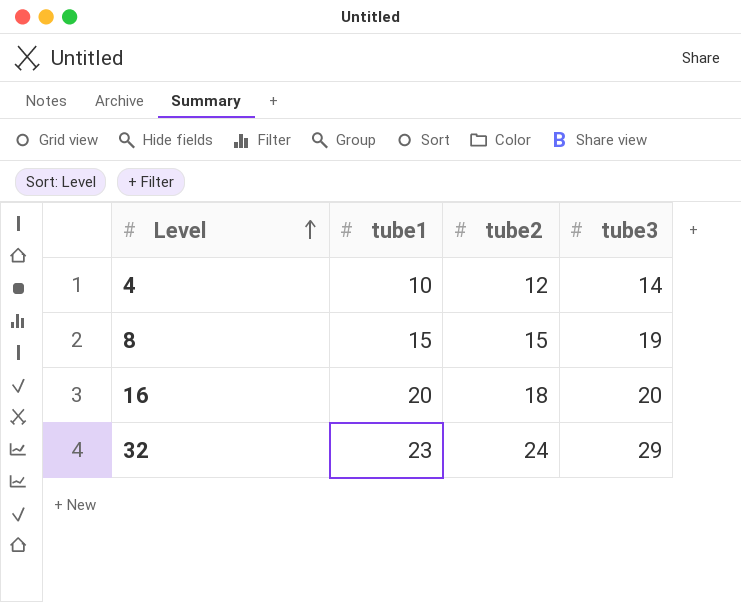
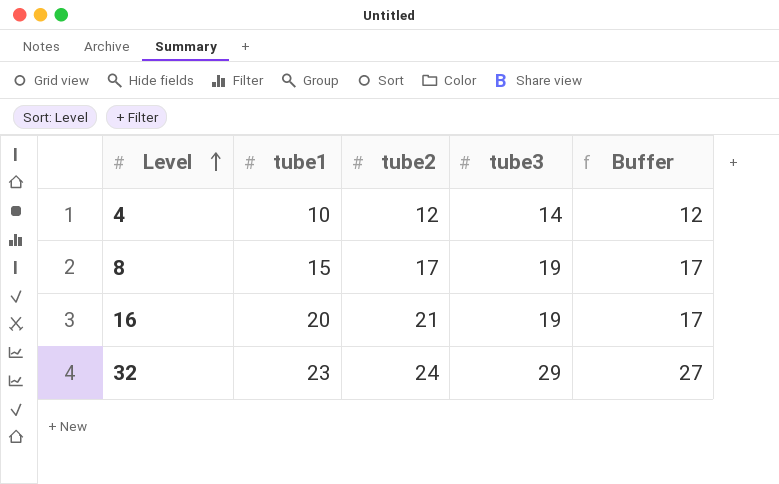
column Buffer | formula: none -> [tube3] - 2
8 | tube2: 15 -> 17
16 | tube2: 18 -> 21
16 | tube3: 20 -> 19

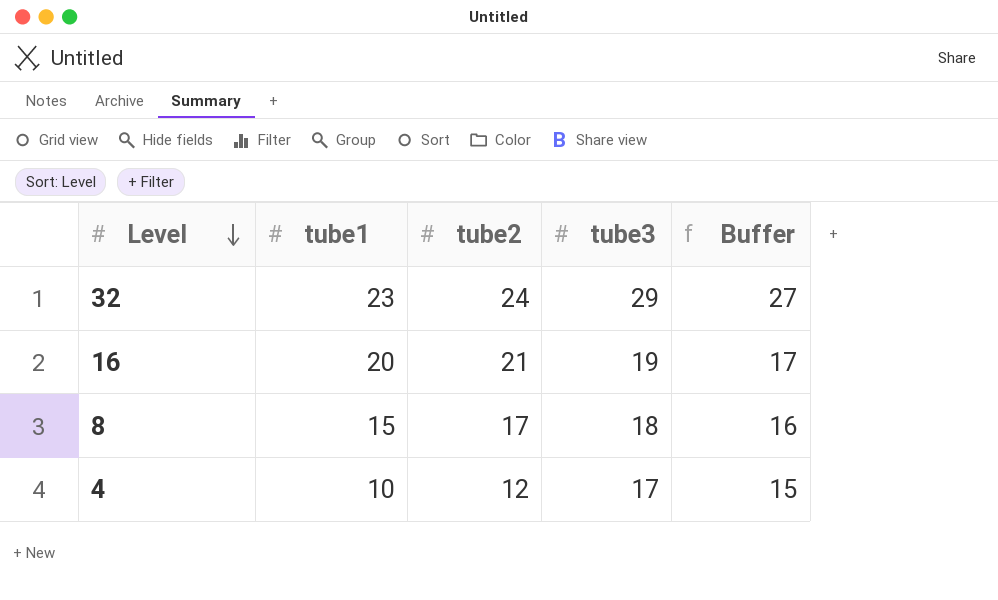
row order: Level ascending -> Level descending
8 | tube3: 19 -> 18
8 | Buffer: 17 -> 16
4 | tube3: 14 -> 17
4 | Buffer: 12 -> 15

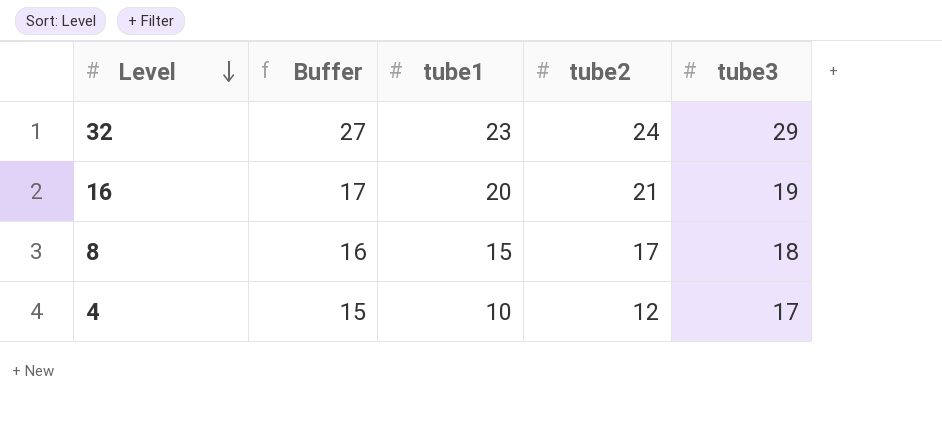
column Buffer | position: 5 -> 2

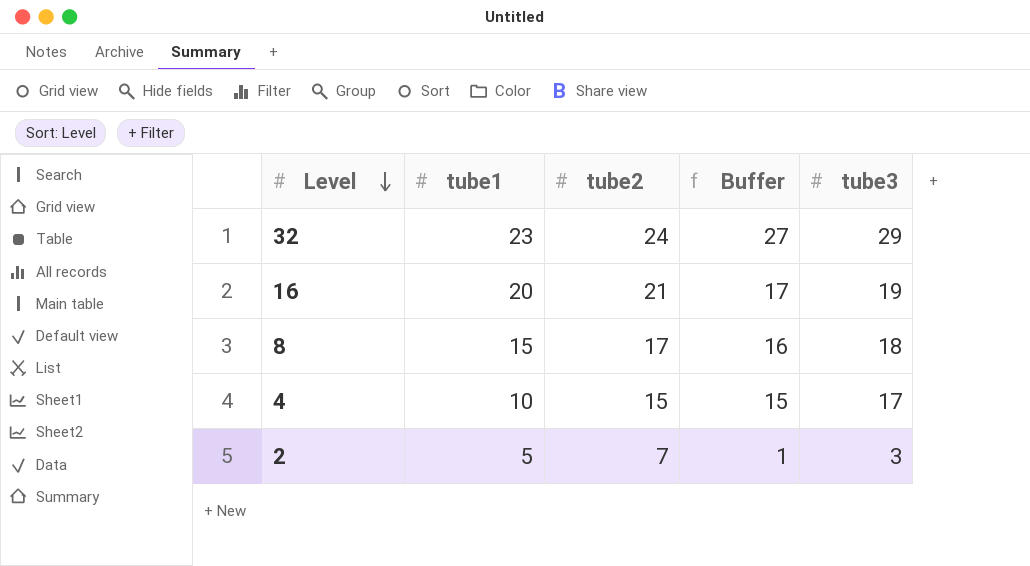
column Buffer | position: 2 -> 4
4 | tube2: 12 -> 15
row 2: none -> 5 | 7 | 1 | 3

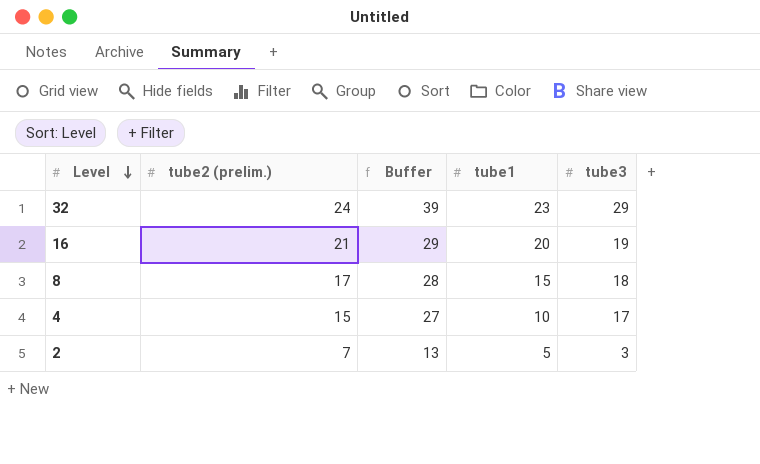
column name: tube2 -> tube2 (prelim.)
column Buffer | formula: [tube3] - 2 -> [tube3] + 10
column tube1 | position: 2 -> 4

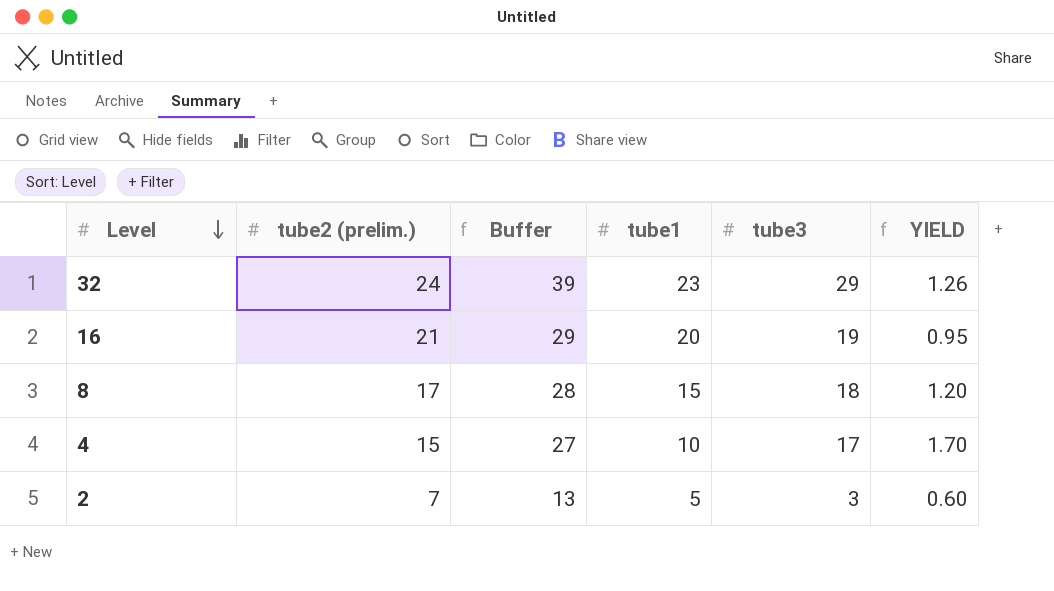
column YIELD | formula: none -> [tube3] / [tube1]

